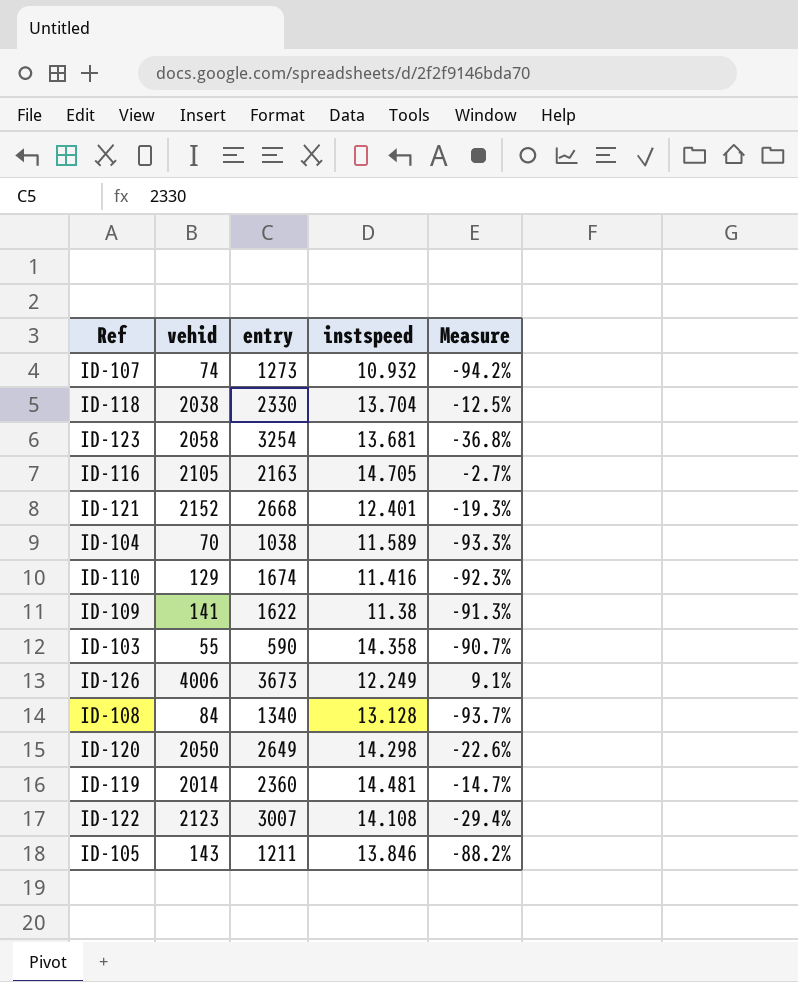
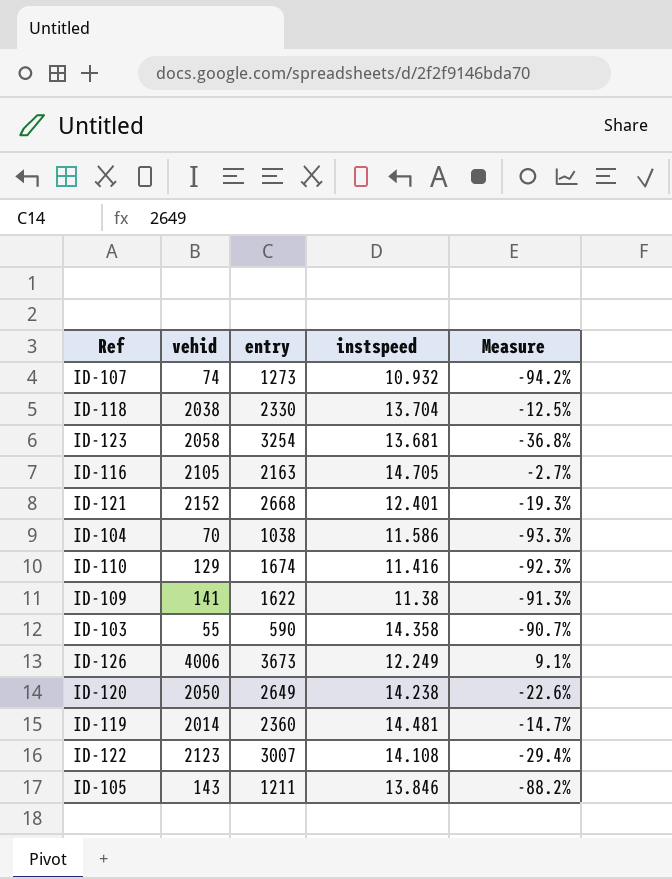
row ID-108: 84 | 1340 | 13.128 | -93.7% -> none
ID-104 | instspeed: 11.589 -> 11.586
ID-120 | instspeed: 14.298 -> 14.238

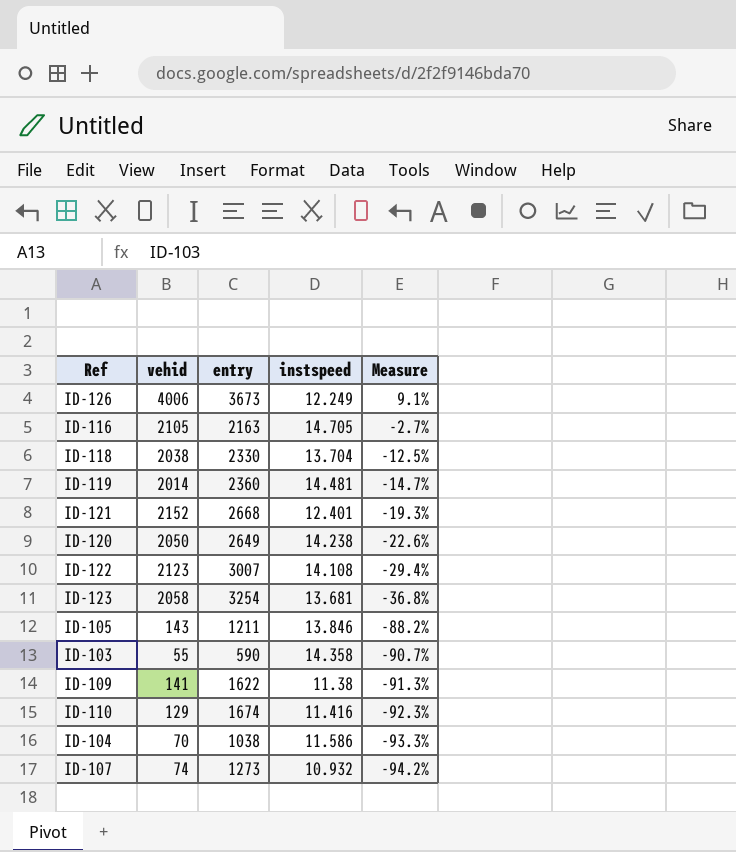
row order: none -> Measure descending

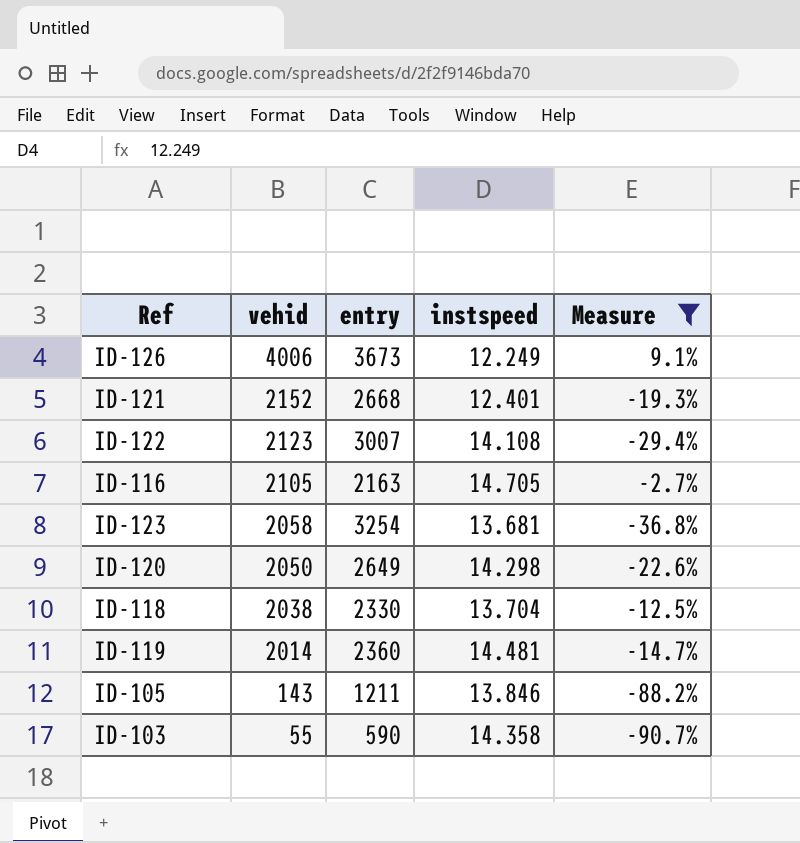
filter: none -> Measure >= -90.7%
row order: Measure descending -> vehid descending
ID-120 | instspeed: 14.238 -> 14.298

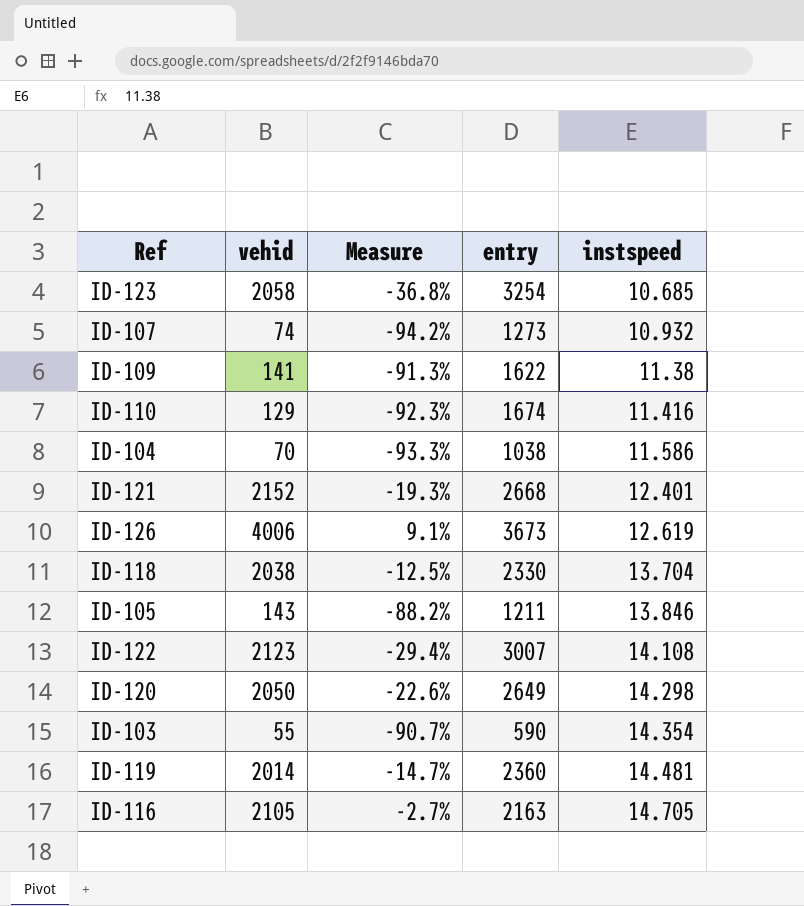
filter: Measure >= -90.7% -> none
row order: vehid descending -> instspeed ascending
column Measure | position: 5 -> 3
ID-123 | instspeed: 13.681 -> 10.685
ID-126 | instspeed: 12.249 -> 12.619
ID-103 | instspeed: 14.358 -> 14.354

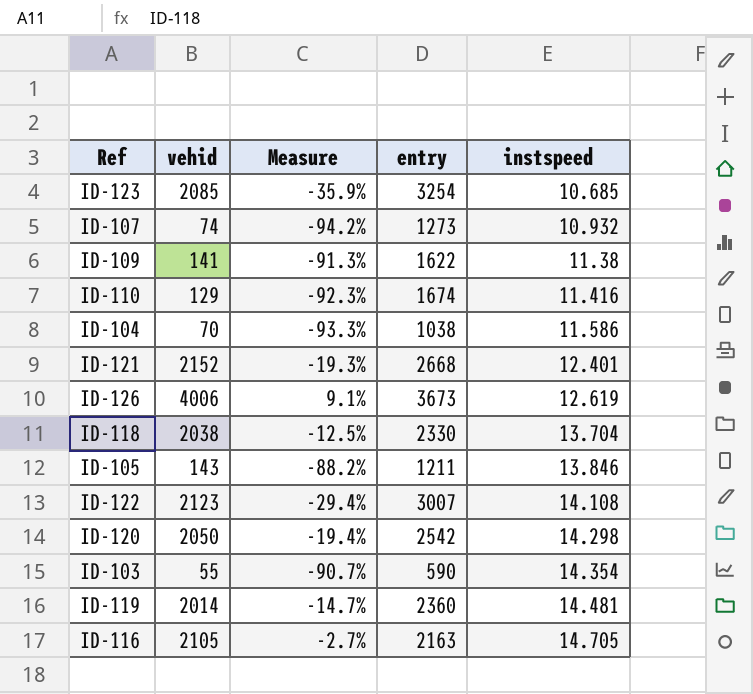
ID-123 | vehid: 2058 -> 2085
ID-123 | Measure: -36.8% -> -35.9%
ID-120 | Measure: -22.6% -> -19.4%
ID-120 | entry: 2649 -> 2542

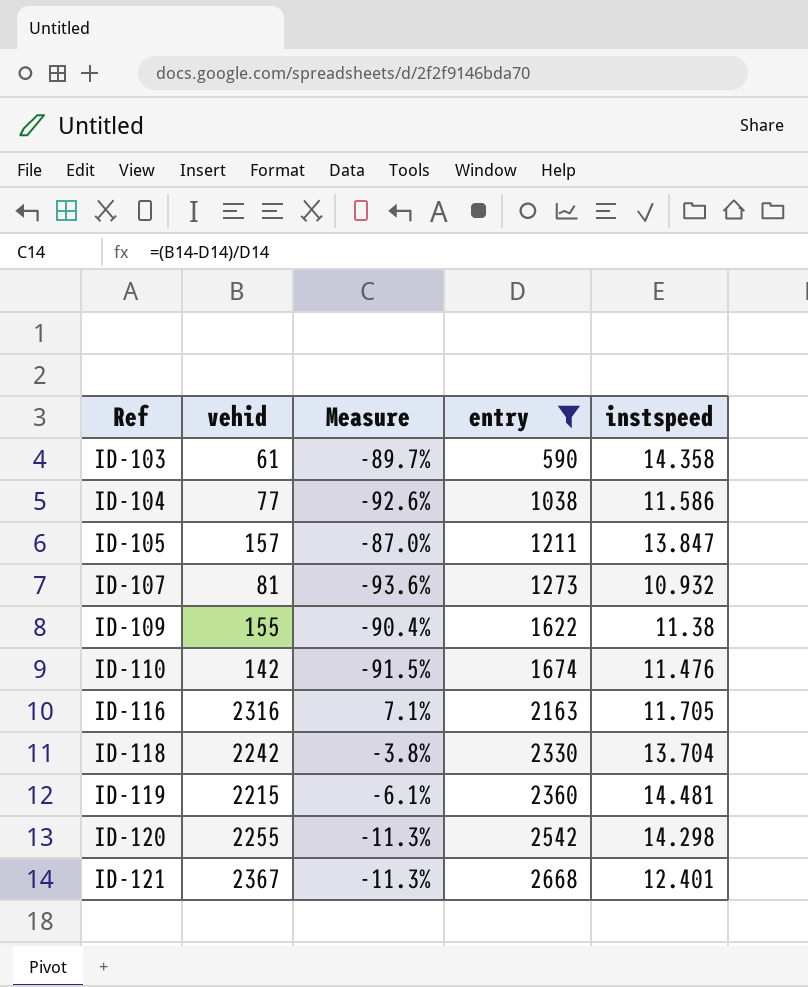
filter: none -> entry <= 2668
row order: instspeed ascending -> Ref ascending
ID-103 | vehid: 55 -> 61
ID-103 | Measure: -90.7% -> -89.7%
ID-103 | instspeed: 14.354 -> 14.358
ID-104 | vehid: 70 -> 77
ID-104 | Measure: -93.3% -> -92.6%
ID-105 | vehid: 143 -> 157
ID-105 | Measure: -88.2% -> -87.0%
ID-105 | instspeed: 13.846 -> 13.847
ID-107 | vehid: 74 -> 81
ID-107 | Measure: -94.2% -> -93.6%
ID-109 | vehid: 141 -> 155
ID-109 | Measure: -91.3% -> -90.4%
ID-110 | vehid: 129 -> 142
ID-110 | Measure: -92.3% -> -91.5%
ID-110 | instspeed: 11.416 -> 11.476
ID-116 | vehid: 2105 -> 2316
ID-116 | Measure: -2.7% -> 7.1%
ID-116 | instspeed: 14.705 -> 11.705
ID-118 | vehid: 2038 -> 2242
ID-118 | Measure: -12.5% -> -3.8%
ID-119 | vehid: 2014 -> 2215
ID-119 | Measure: -14.7% -> -6.1%
ID-120 | vehid: 2050 -> 2255
ID-120 | Measure: -19.4% -> -11.3%
ID-121 | vehid: 2152 -> 2367
ID-121 | Measure: -19.3% -> -11.3%

